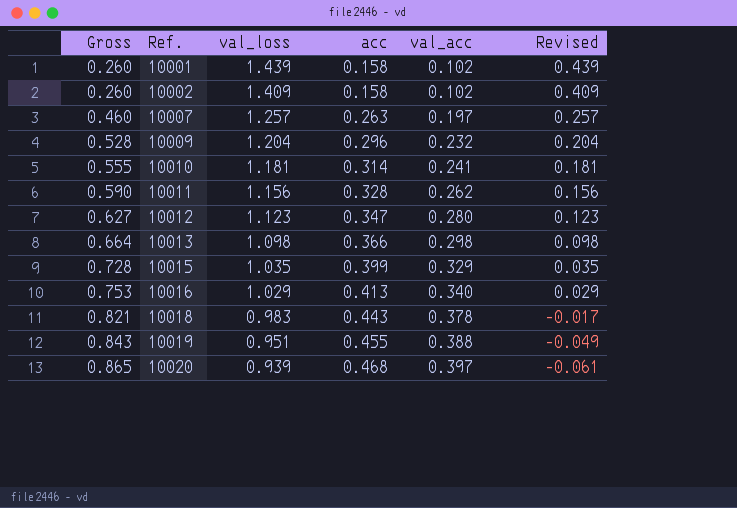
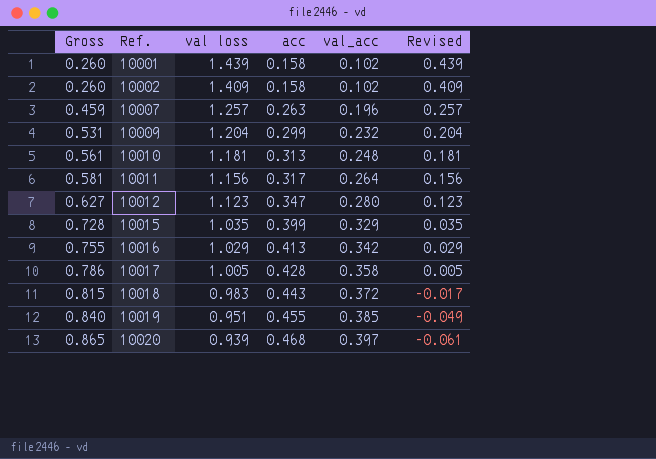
column name: val_loss -> val loss
row 10013: 0.664 | 1.098 | 0.366 | 0.298 | 0.098 -> none
10007 | Gross: 0.460 -> 0.459
10007 | val_acc: 0.197 -> 0.196
10009 | Gross: 0.528 -> 0.531
10009 | acc: 0.296 -> 0.299
10010 | Gross: 0.555 -> 0.561
10010 | acc: 0.314 -> 0.313
10010 | val_acc: 0.241 -> 0.248
10011 | Gross: 0.590 -> 0.581
10011 | acc: 0.328 -> 0.317
10011 | val_acc: 0.262 -> 0.264
10016 | Gross: 0.753 -> 0.755
10016 | val_acc: 0.340 -> 0.342
row 10017: none -> 0.786 | 1.005 | 0.428 | 0.358 | 0.005
10018 | Gross: 0.821 -> 0.815
10018 | val_acc: 0.378 -> 0.372
10019 | Gross: 0.843 -> 0.840
10019 | val_acc: 0.388 -> 0.385

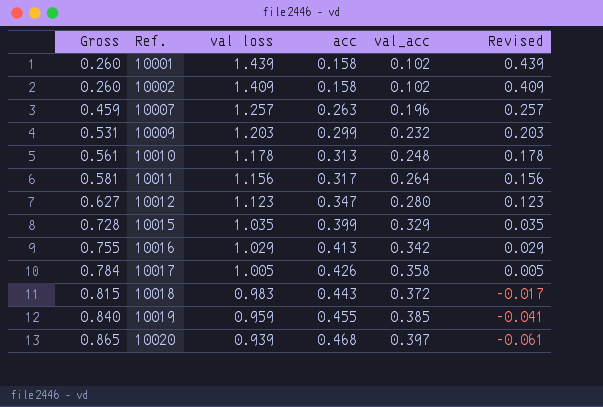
10009 | val loss: 1.204 -> 1.203
10009 | Revised: 0.204 -> 0.203
10010 | val loss: 1.181 -> 1.178
10010 | Revised: 0.181 -> 0.178
10017 | Gross: 0.786 -> 0.784
10017 | acc: 0.428 -> 0.426
10019 | val loss: 0.951 -> 0.959
10019 | Revised: -0.049 -> -0.041

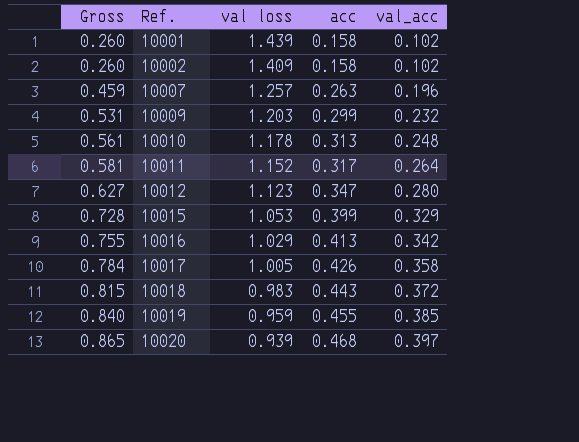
column Revised | formula: [val loss] - 1 -> none
10011 | val loss: 1.156 -> 1.152
10015 | val loss: 1.035 -> 1.053

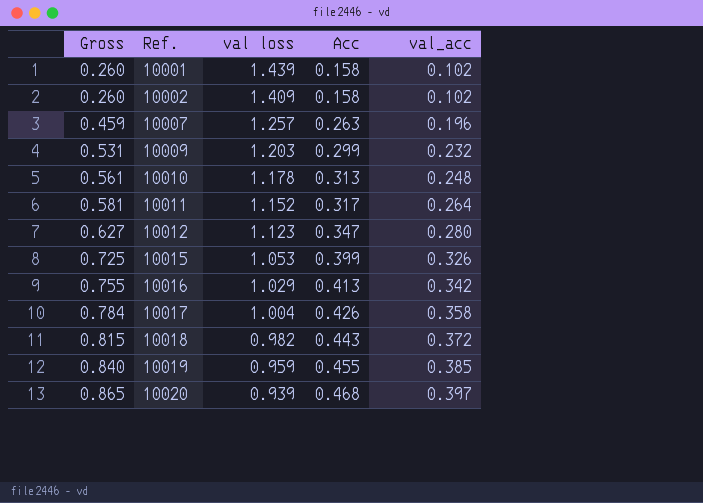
column name: acc -> Acc
10015 | Gross: 0.728 -> 0.725
10015 | val_acc: 0.329 -> 0.326
10017 | val loss: 1.005 -> 1.004
10018 | val loss: 0.983 -> 0.982

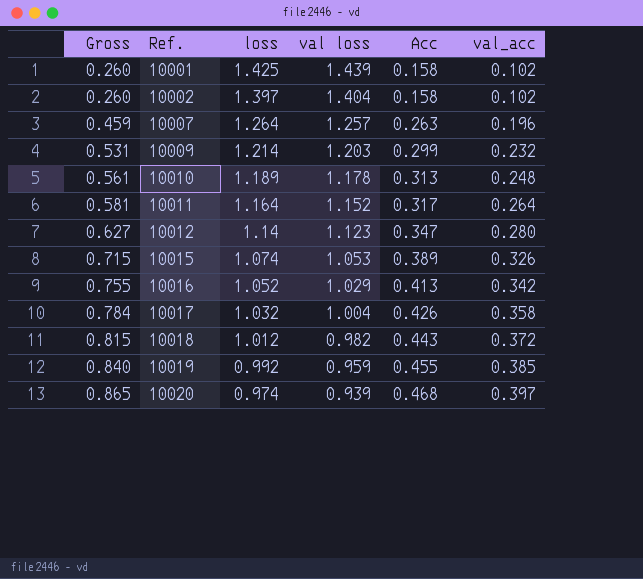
column loss | position: none -> 3
10002 | val loss: 1.409 -> 1.404
10015 | Gross: 0.725 -> 0.715
10015 | Acc: 0.399 -> 0.389

